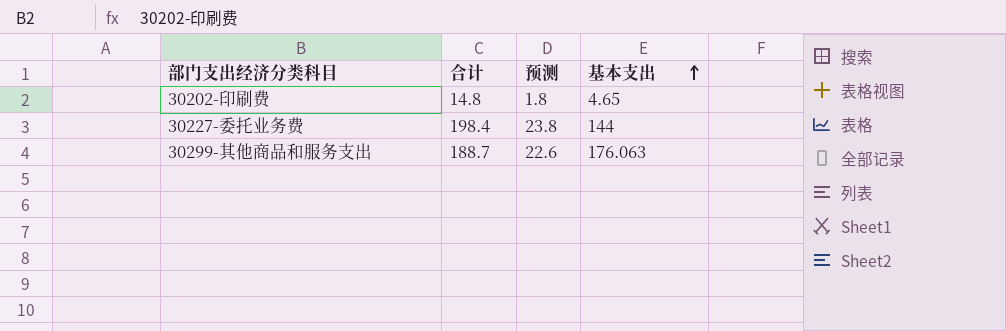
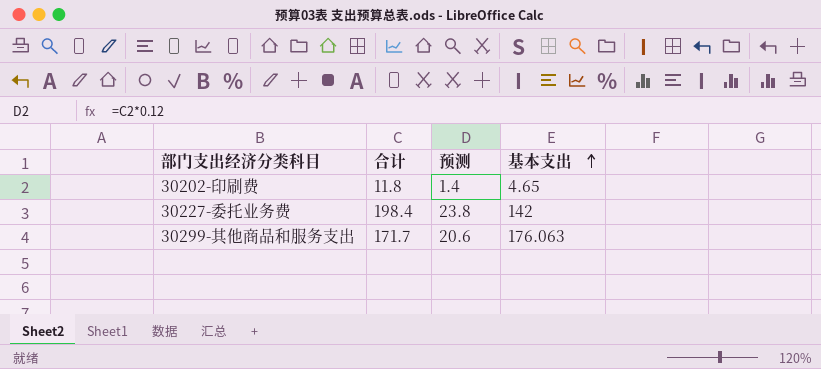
30202-印刷费 | 合计: 14.8 -> 11.8
30202-印刷费 | 预测: 1.8 -> 1.4
30227-委托业务费 | 基本支出: 144 -> 142
30299-其他商品和服务支出 | 合计: 188.7 -> 171.7
30299-其他商品和服务支出 | 预测: 22.6 -> 20.6

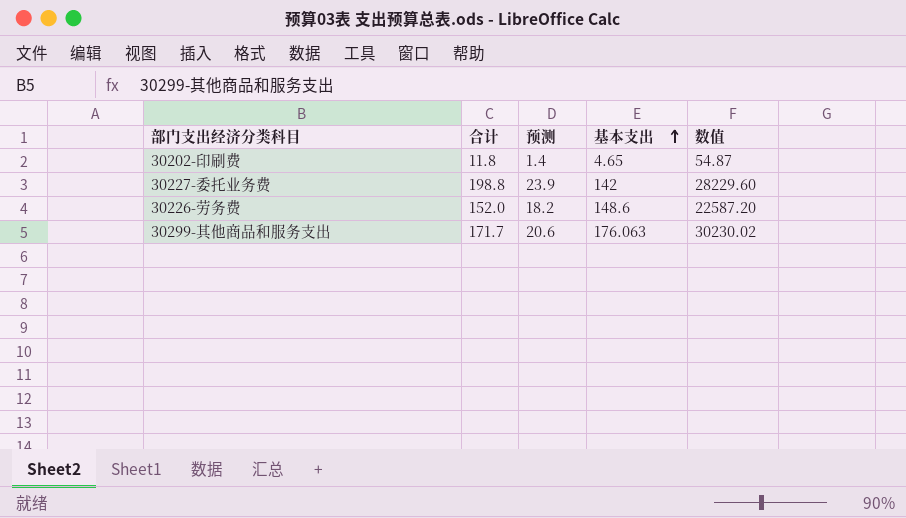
column 数值 | formula: none -> [合计] * [基本支出]
30227-委托业务费 | 合计: 198.4 -> 198.8
30227-委托业务费 | 预测: 23.8 -> 23.9
row 30226-劳务费: none -> 152.0 | 18.2 | 148.6 | 22587.20

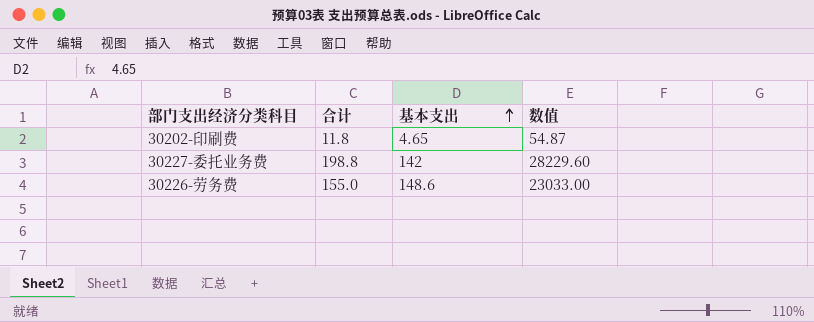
column 预测 | formula: [合计] * 0.12 -> none
row 30299-其他商品和服务支出: 171.7 | 20.6 | 176.063 | 30230.02 -> none
30226-劳务费 | 合计: 152.0 -> 155.0
30226-劳务费 | 数值: 22587.20 -> 23033.00

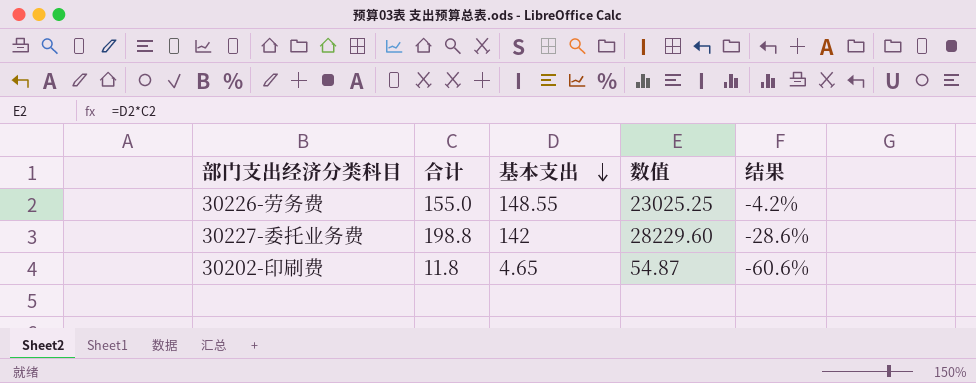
row order: 基本支出 ascending -> 基本支出 descending
column 结果 | formula: none -> ([基本支出] - [合计]) / [合计]
30226-劳务费 | 基本支出: 148.6 -> 148.55
30226-劳务费 | 数值: 23033.00 -> 23025.25

